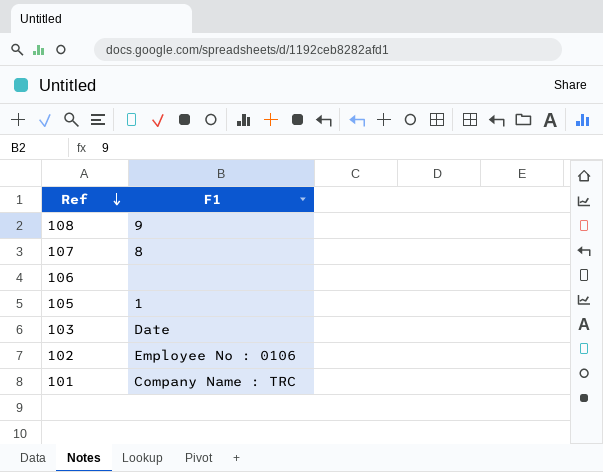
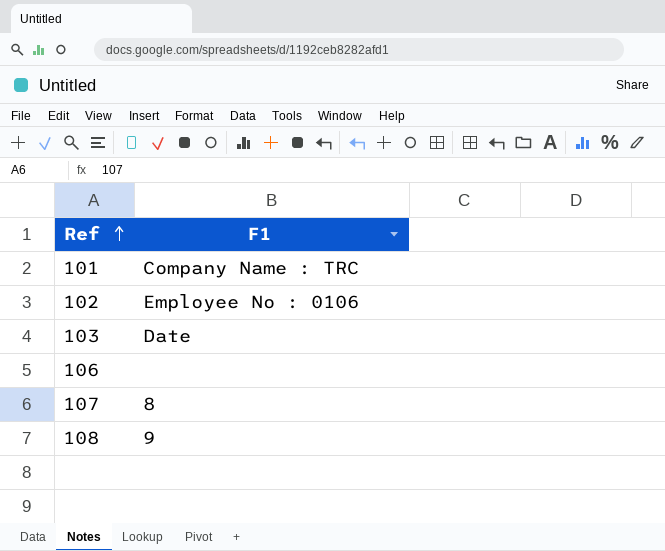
row order: Ref descending -> Ref ascending
row 105: 1 -> none

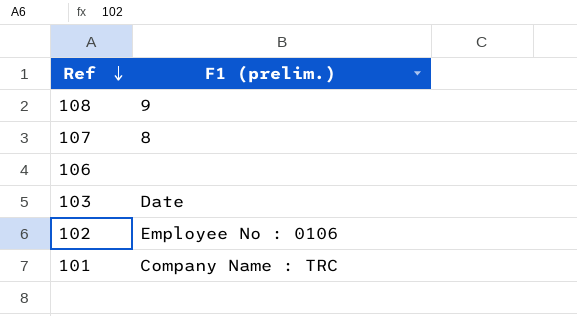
row order: Ref ascending -> Ref descending
column name: F1 -> F1 (prelim.)

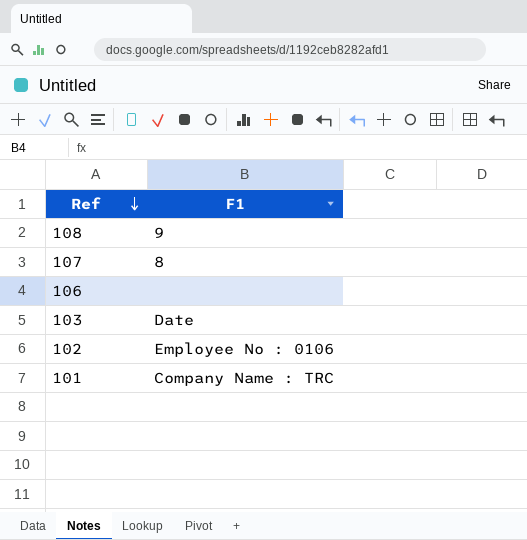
column name: F1 (prelim.) -> F1

